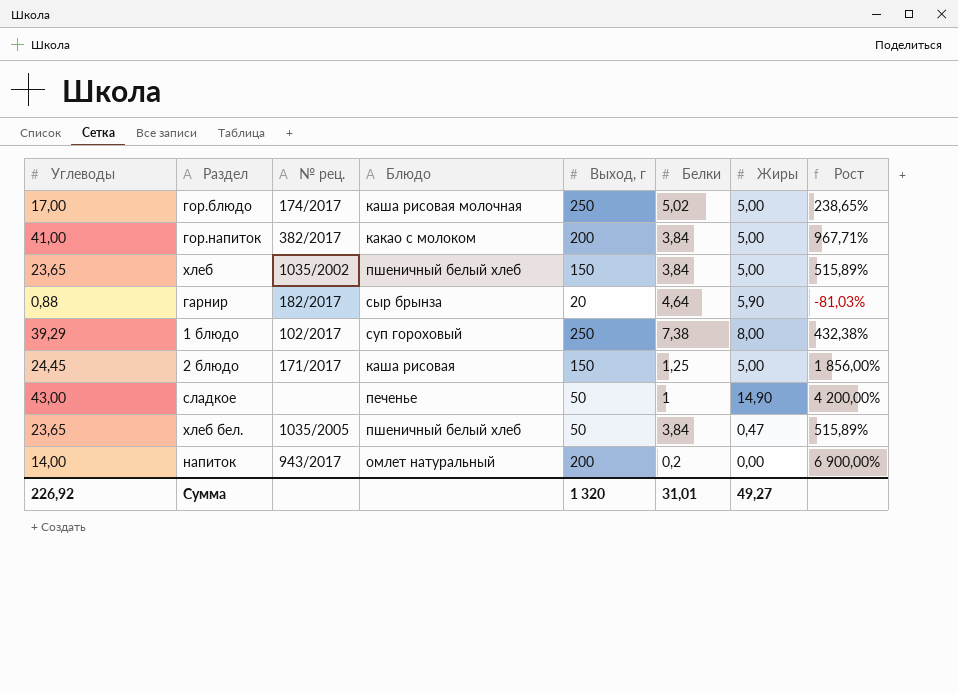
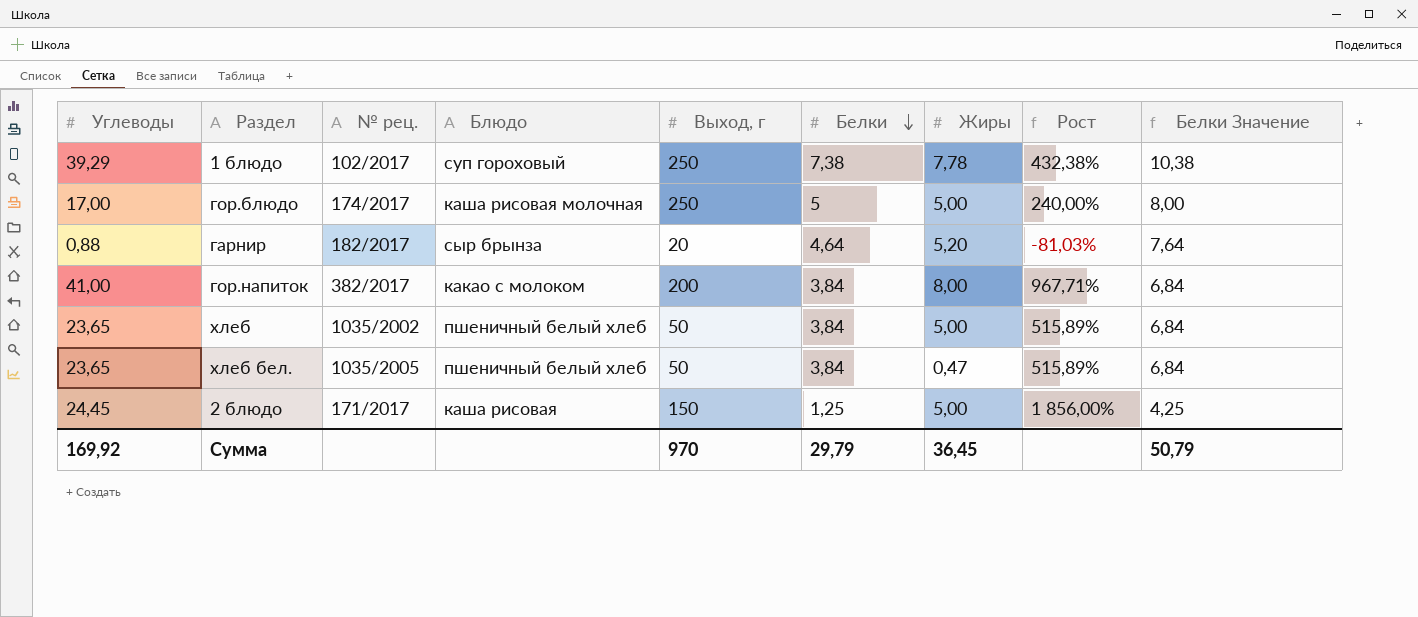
row order: none -> Белки descending
column Белки Значение | formula: none -> [Белки] + 3
row сладкое: 43,00 | none | печенье | 50 | 1 | 14,90 | 4 200,00% -> none
row напиток: 14,00 | 943/2017 | омлет натуральный | 200 | 0,2 | 0,00 | 6 900,00% -> none
1 блюдо | Жиры: 8,00 -> 7,78
гор.блюдо | Белки: 5,02 -> 5
гор.блюдо | Рост: 238,65% -> 240,00%
гарнир | Жиры: 5,90 -> 5,20
гор.напиток | Жиры: 5,00 -> 8,00
хлеб | Выход, г: 150 -> 50
Сумма | Углеводы: 226,92 -> 169,92
Сумма | Выход, г: 1 320 -> 970
Сумма | Белки: 31,01 -> 29,79
Сумма | Жиры: 49,27 -> 36,45

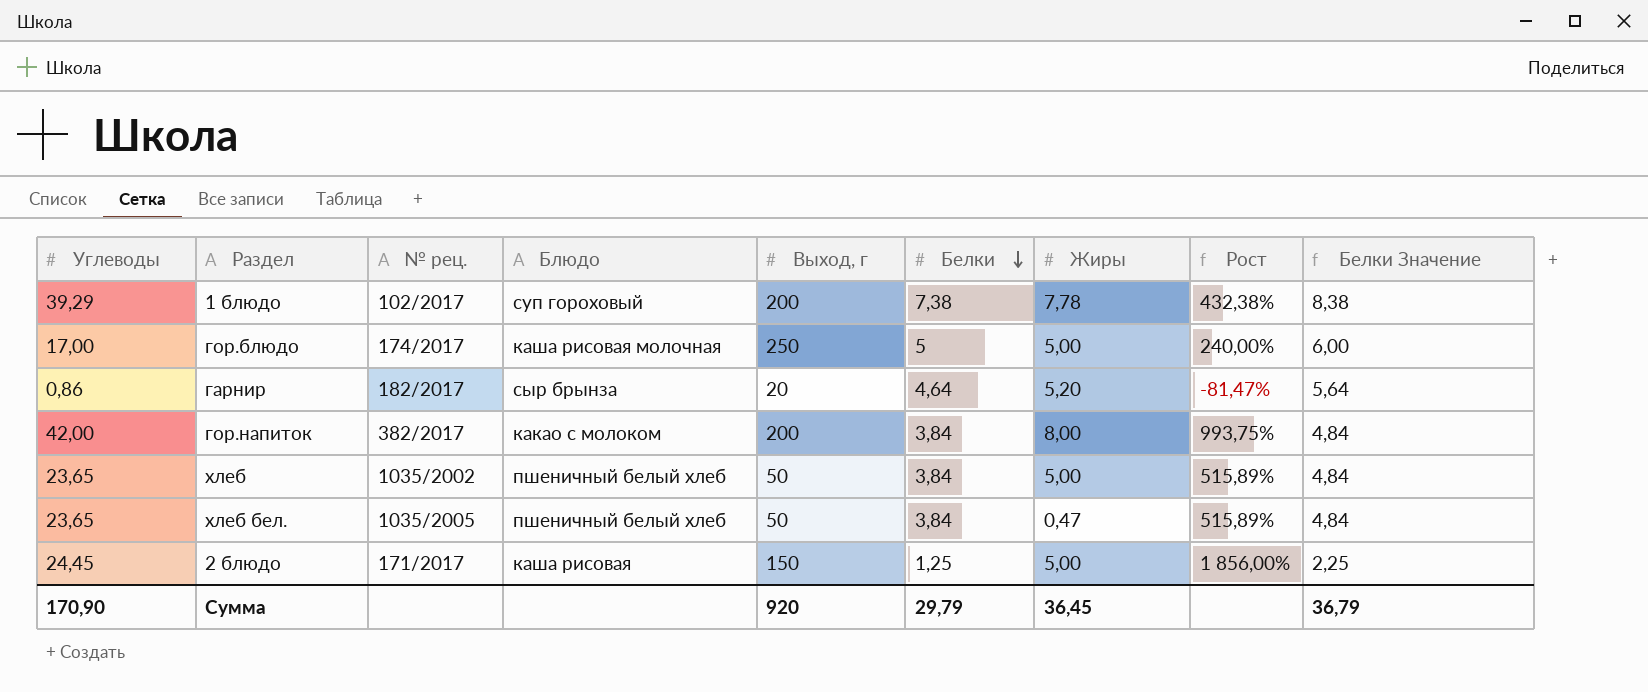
column Белки Значение | formula: [Белки] + 3 -> [Белки] + 1
1 блюдо | Выход, г: 250 -> 200
гарнир | Углеводы: 0,88 -> 0,86
гарнир | Рост: -81,03% -> -81,47%
гор.напиток | Углеводы: 41,00 -> 42,00
гор.напиток | Рост: 967,71% -> 993,75%
Сумма | Углеводы: 169,92 -> 170,90
Сумма | Выход, г: 970 -> 920
Сумма | Белки Значение: 50,79 -> 36,79

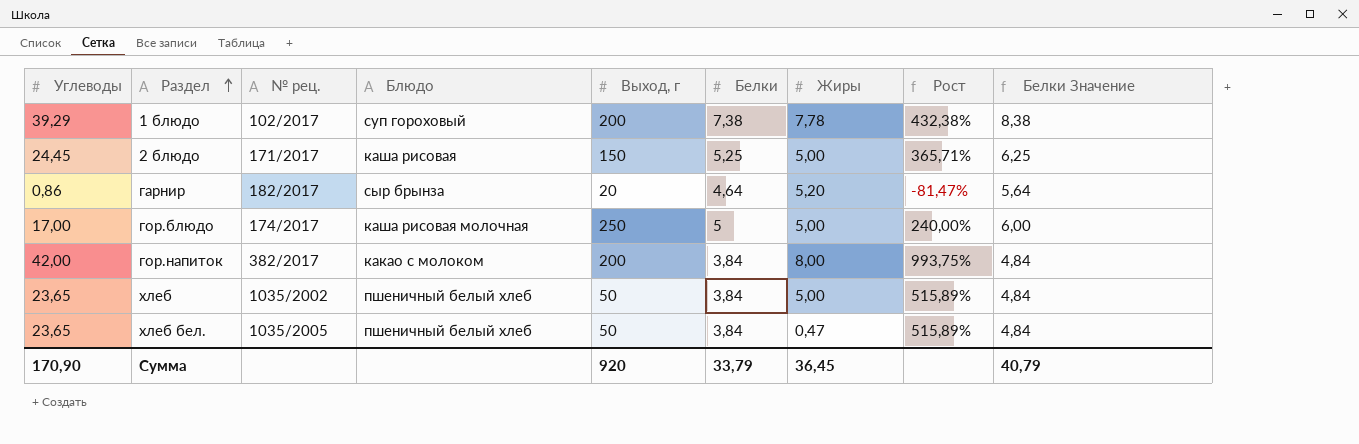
row order: Белки descending -> Раздел ascending
2 блюдо | Белки: 1,25 -> 5,25
2 блюдо | Рост: 1 856,00% -> 365,71%
2 блюдо | Белки Значение: 2,25 -> 6,25
Сумма | Белки: 29,79 -> 33,79
Сумма | Белки Значение: 36,79 -> 40,79

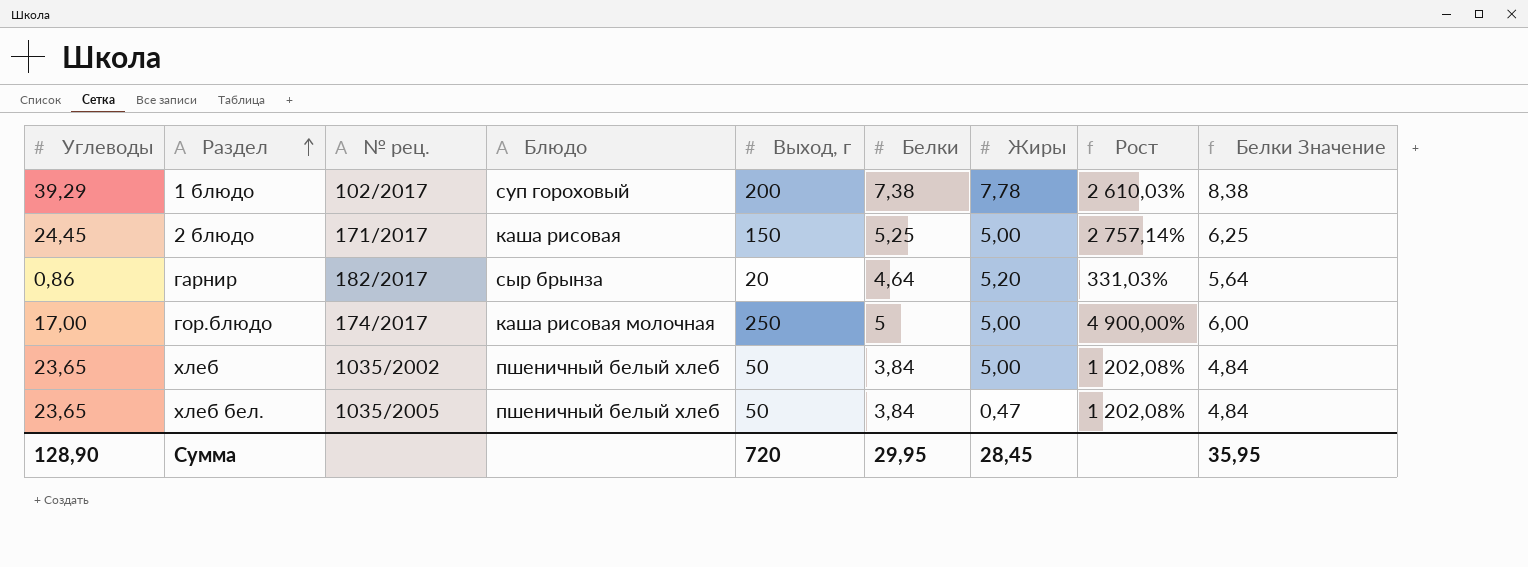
column Рост | formula: ([Углеводы] - [Белки]) / [Белки] -> ([Выход, г] - [Белки]) / [Белки]
row гор.напиток: 42,00 | 382/2017 | какао с молоком | 200 | 3,84 | 8,00 | 993,75% | 4,84 -> none
Сумма | Углеводы: 170,90 -> 128,90
Сумма | Выход, г: 920 -> 720
Сумма | Белки: 33,79 -> 29,95
Сумма | Жиры: 36,45 -> 28,45
Сумма | Белки Значение: 40,79 -> 35,95

